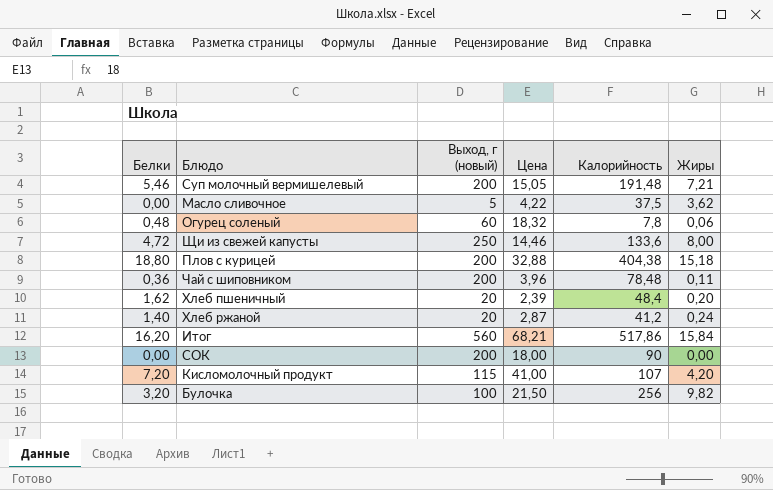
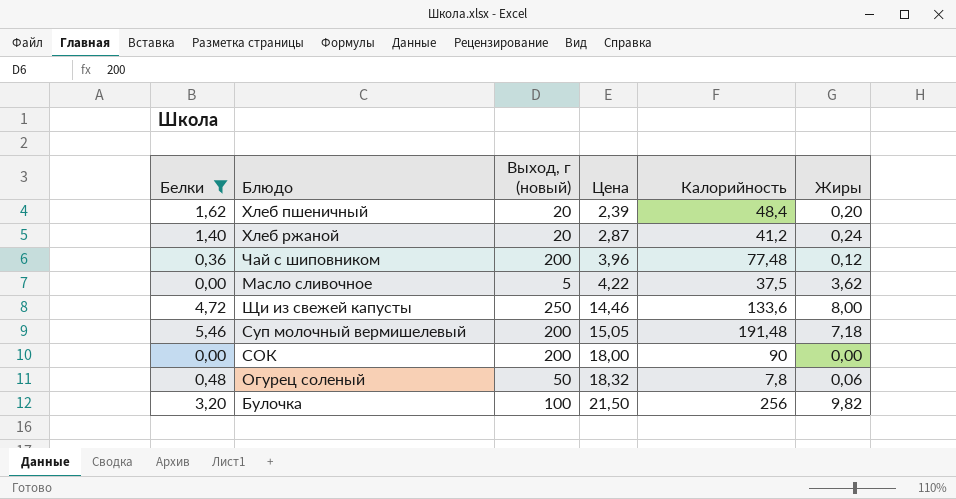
filter: none -> Белки <= 5,46
row order: none -> Цена ascending
Чай с шиповником | Калорийность: 78,48 -> 77,48
Чай с шиповником | Жиры: 0,11 -> 0,12
Суп молочный вермишелевый | Жиры: 7,21 -> 7,18
Огурец соленый | Выход, г (новый): 60 -> 50

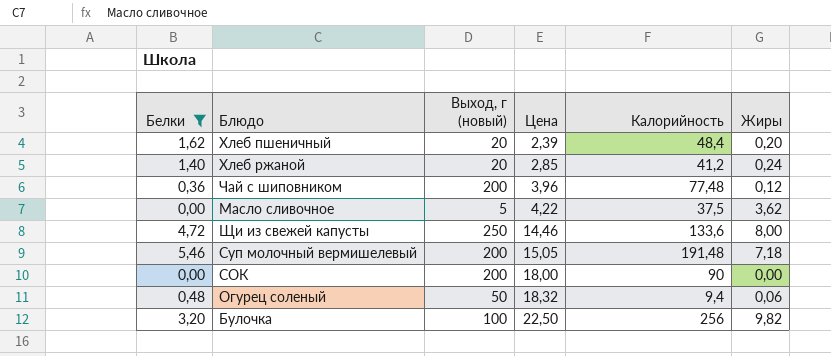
Хлеб ржаной | Цена: 2,87 -> 2,85
Огурец соленый | Калорийность: 7,8 -> 9,4
Булочка | Цена: 21,50 -> 22,50

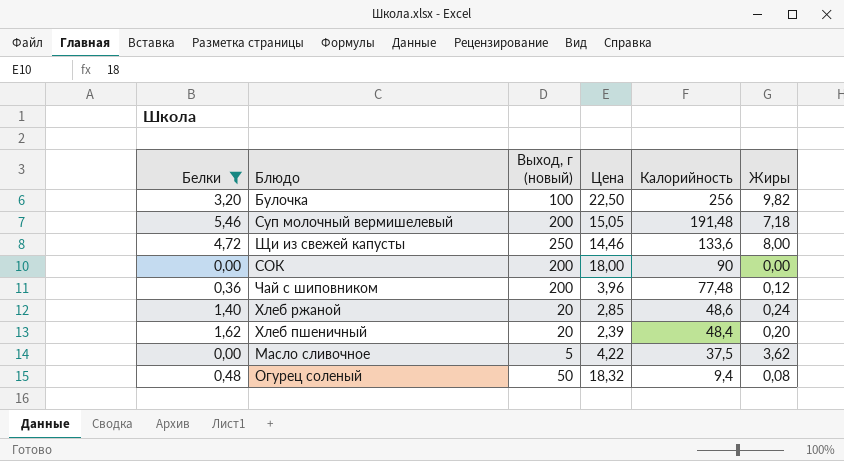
row order: Цена ascending -> Калорийность descending
Хлеб ржаной | Калорийность: 41,2 -> 48,6
Огурец соленый | Жиры: 0,06 -> 0,08

